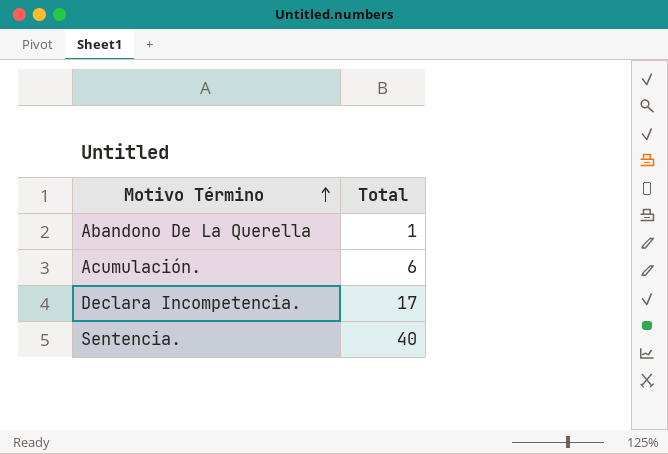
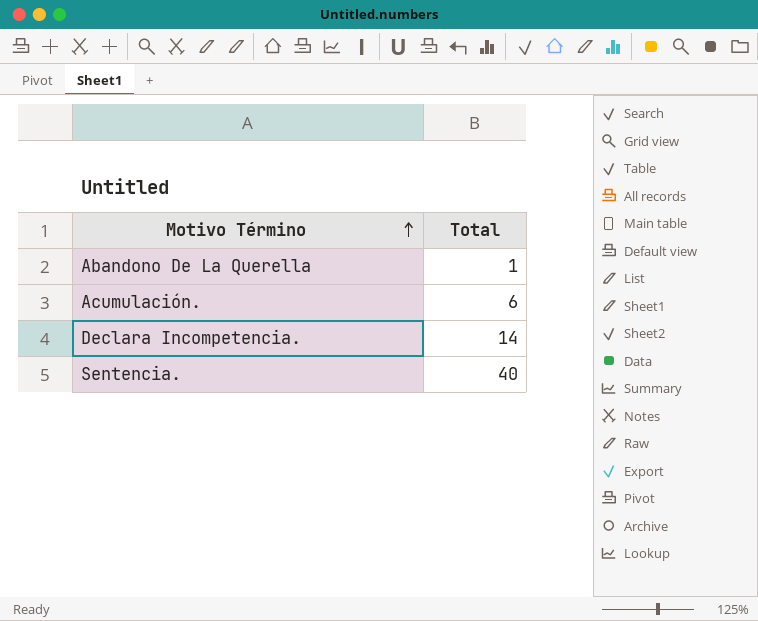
Declara Incompetencia. | Total: 17 -> 14

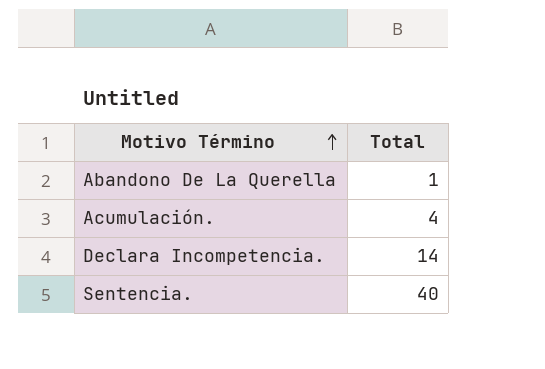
Acumulación. | Total: 6 -> 4

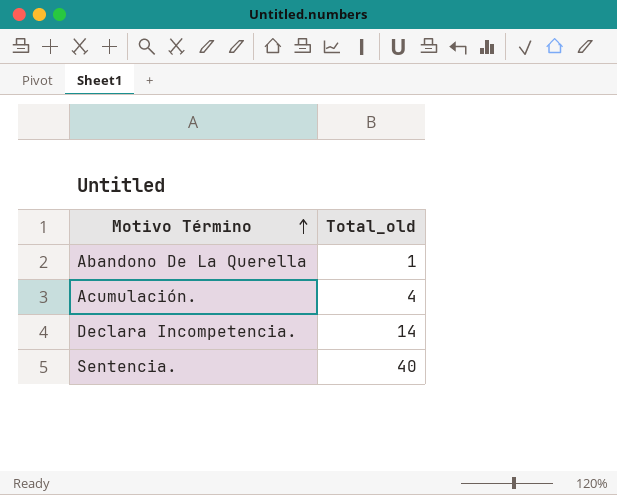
column name: Total -> Total_old

